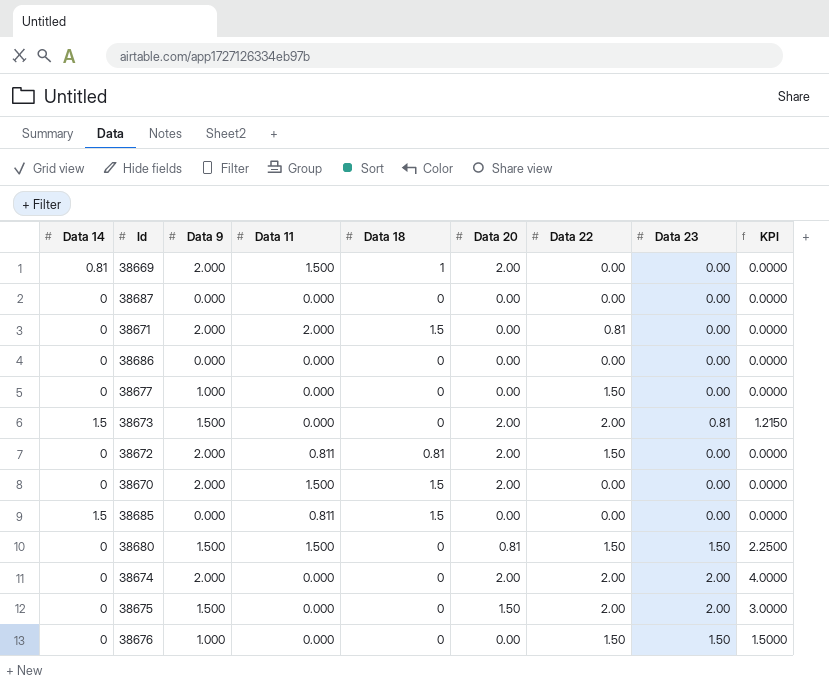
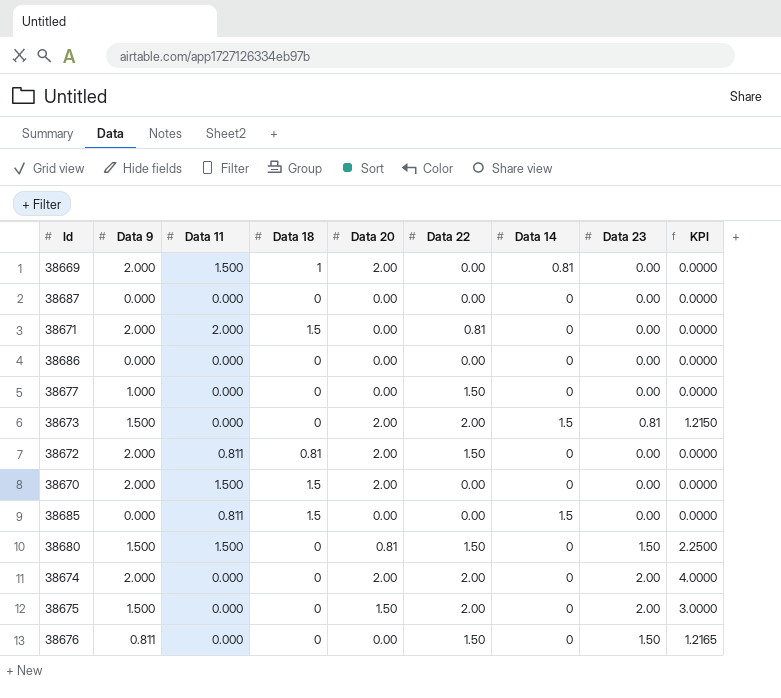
column Data 14 | position: 1 -> 7
38676 | Data 9: 1.000 -> 0.811
38676 | KPI: 1.5000 -> 1.2165

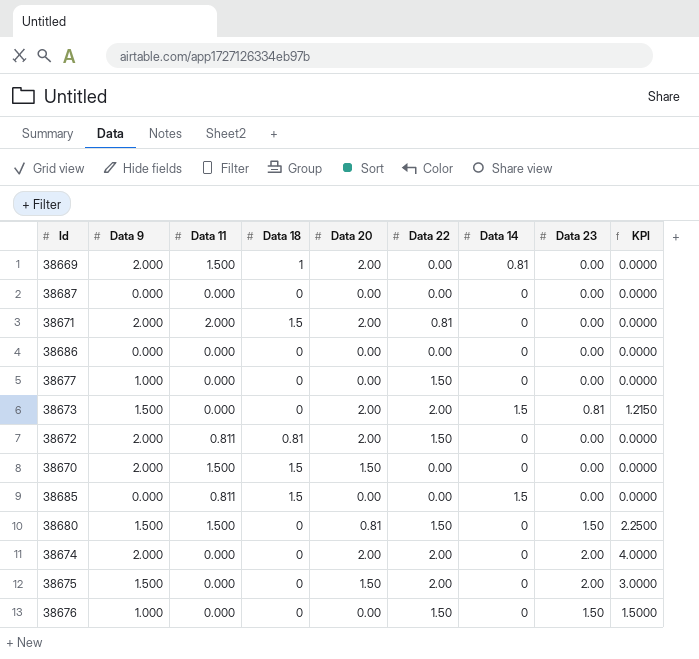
38671 | Data 20: 0.00 -> 2.00
38670 | Data 20: 2.00 -> 1.50
38676 | Data 9: 0.811 -> 1.000
38676 | KPI: 1.2165 -> 1.5000

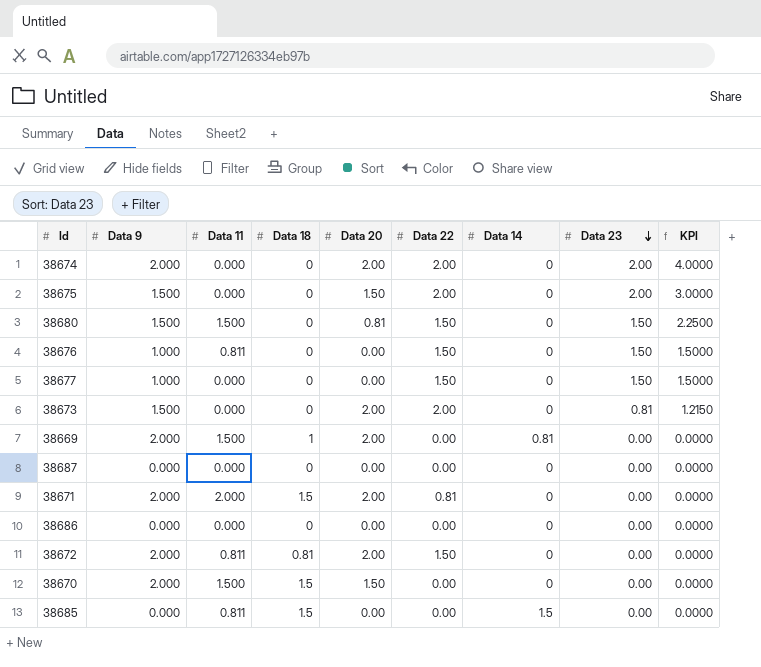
row order: none -> Data 23 descending
38676 | Data 11: 0.000 -> 0.811
38677 | Data 23: 0.00 -> 1.50
38677 | KPI: 0.0000 -> 1.5000
38673 | Data 14: 1.5 -> 0

